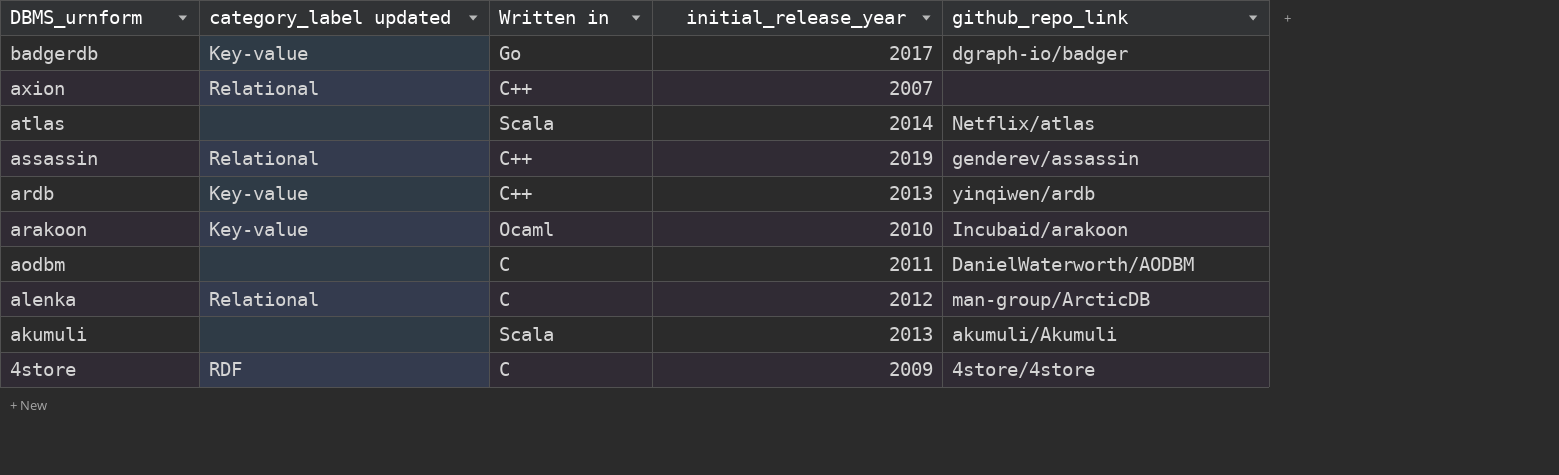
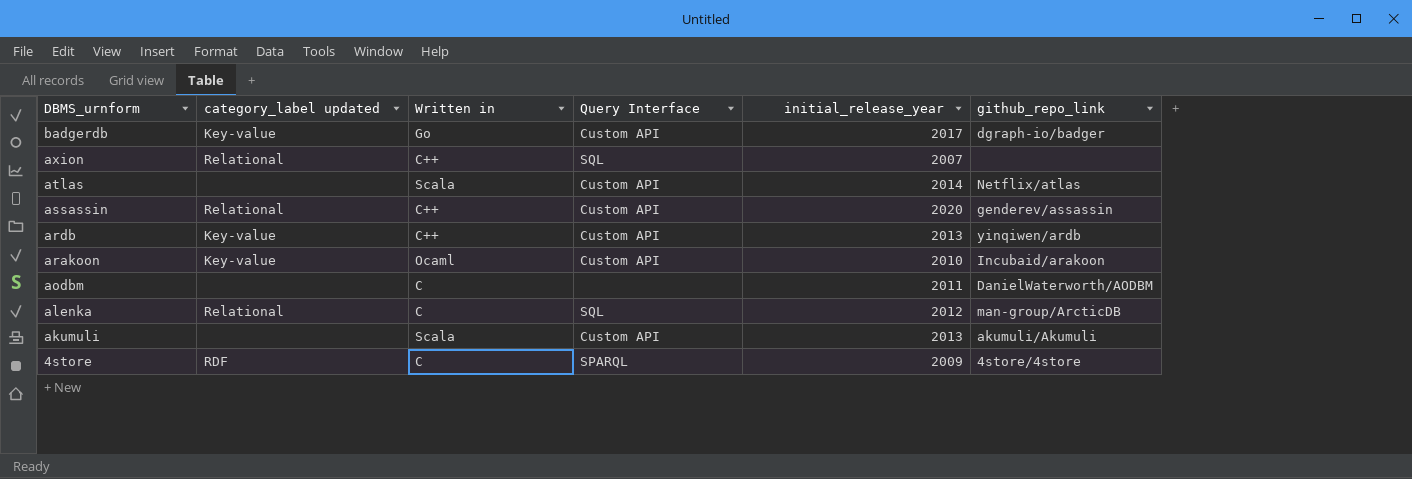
column Query Interface | position: none -> 4
assassin | initial_release_year: 2019 -> 2020

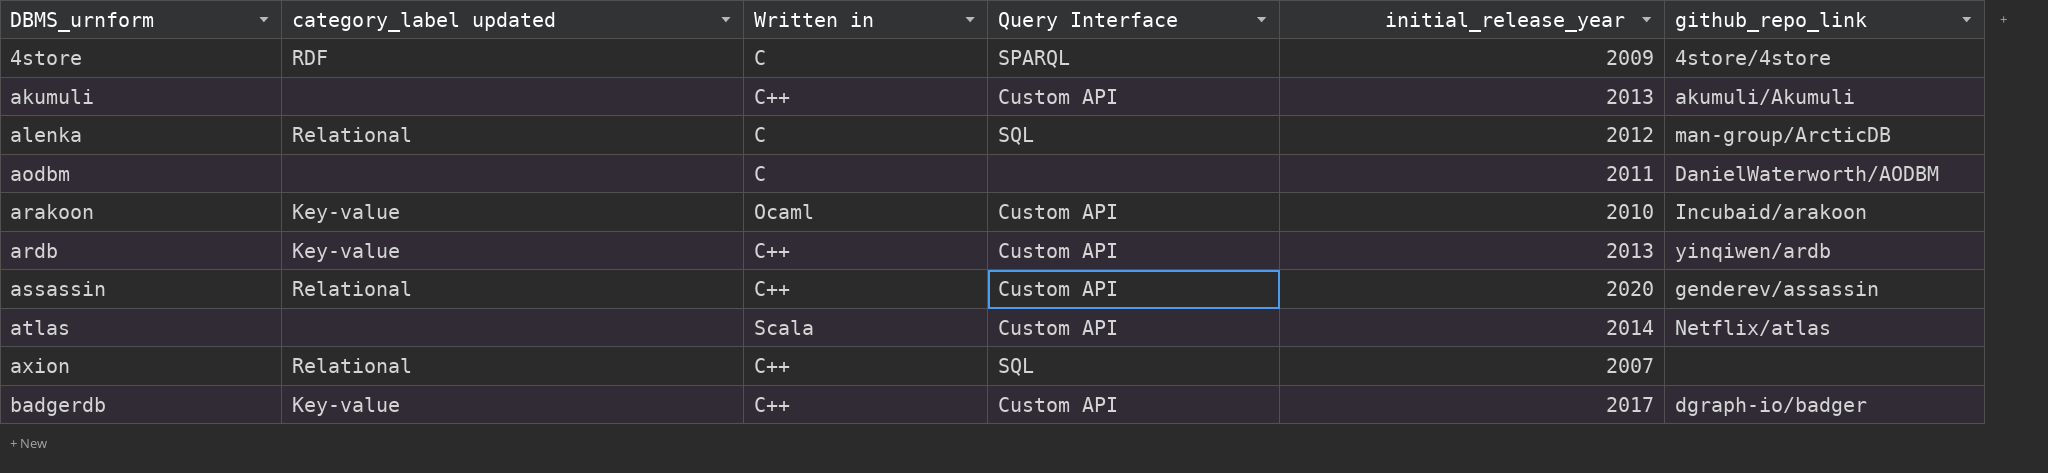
row order: DBMS_urnform descending -> DBMS_urnform ascending
akumuli | Written in: Scala -> C++
badgerdb | Written in: Go -> C++

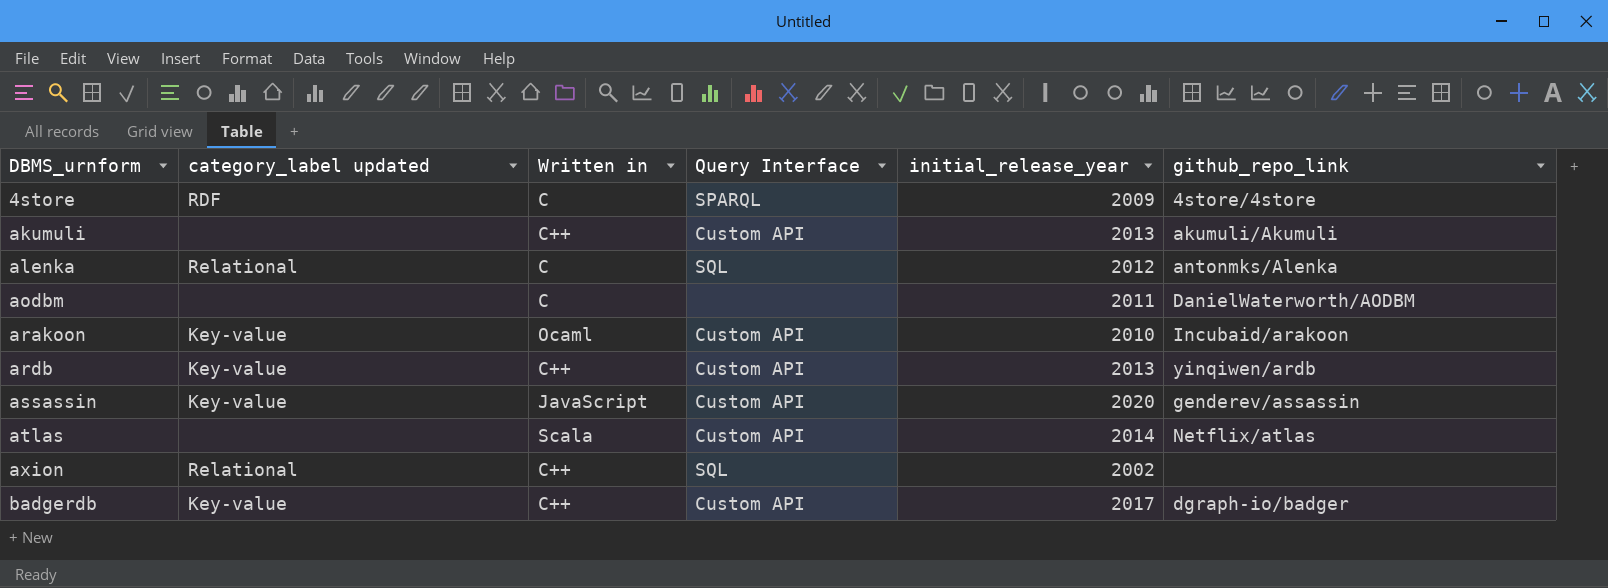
alenka | github_repo_link: man-group/ArcticDB -> antonmks/Alenka
assassin | category_label updated: Relational -> Key-value
assassin | Written in: C++ -> JavaScript
axion | initial_release_year: 2007 -> 2002

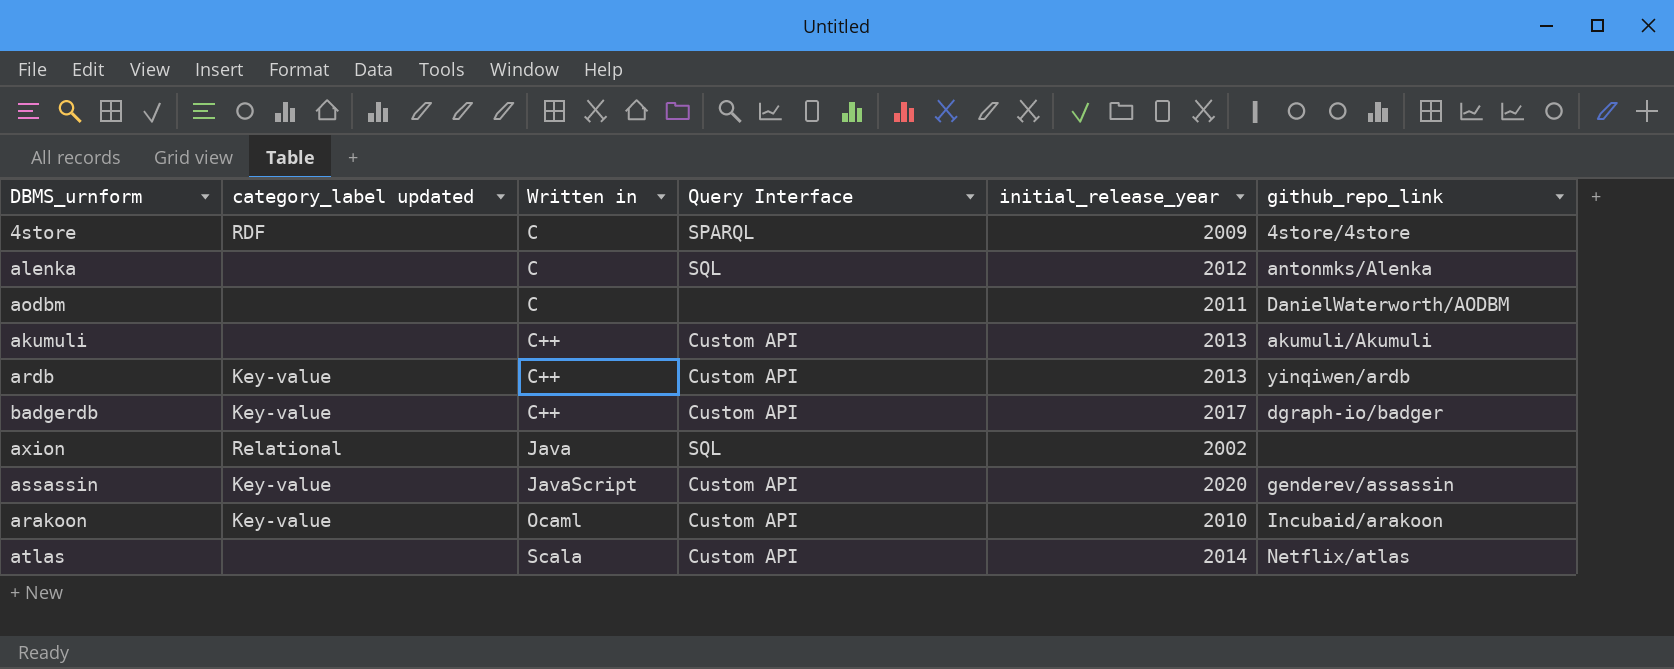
row order: DBMS_urnform ascending -> Written in ascending
alenka | category_label updated: Relational -> none
axion | Written in: C++ -> Java

